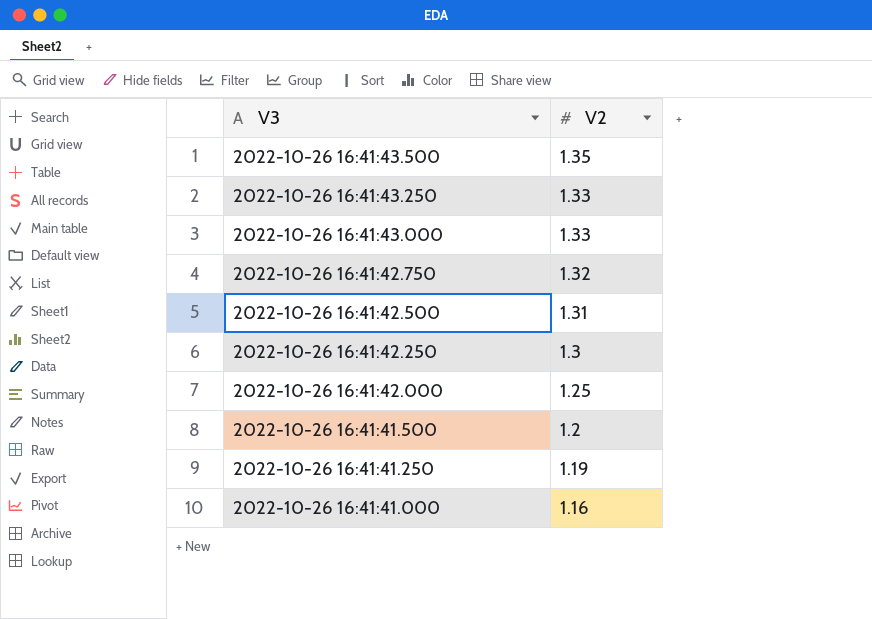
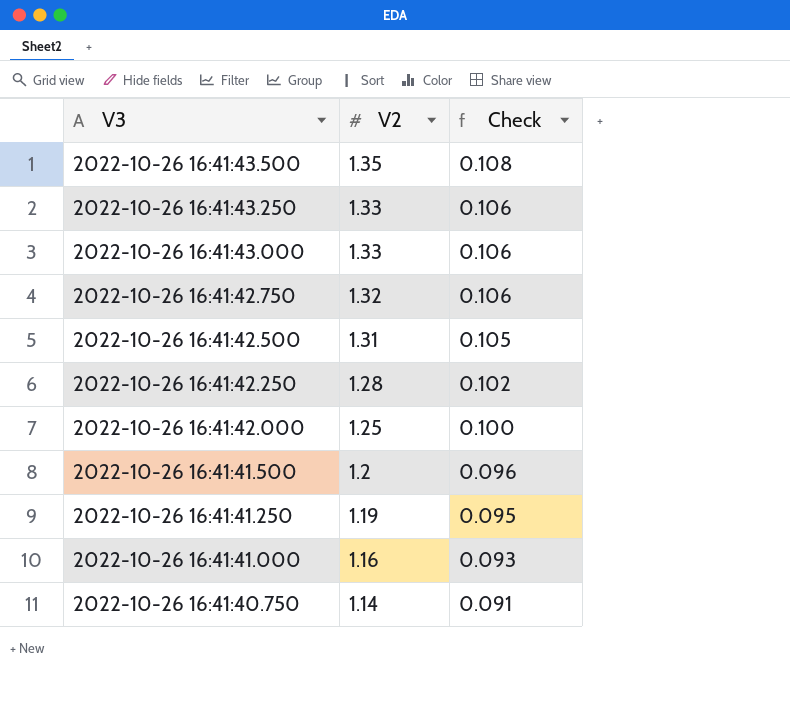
column Check | formula: none -> [V2] * 0.08
2022-10-26 16:41:42.250 | V2: 1.3 -> 1.28
row 2022-10-26 16:41:40.750: none -> 1.14 | 0.091

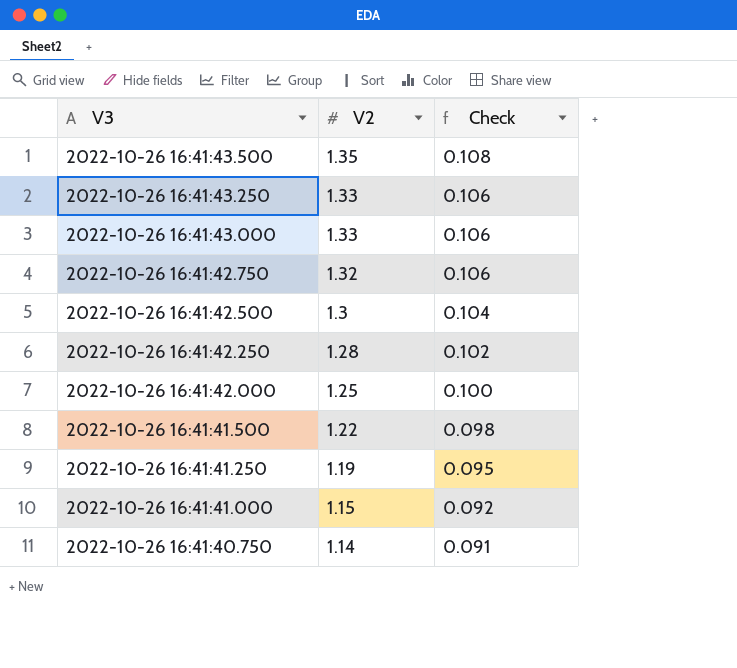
2022-10-26 16:41:42.500 | V2: 1.31 -> 1.3
2022-10-26 16:41:42.500 | Check: 0.105 -> 0.104
2022-10-26 16:41:41.500 | V2: 1.2 -> 1.22
2022-10-26 16:41:41.500 | Check: 0.096 -> 0.098
2022-10-26 16:41:41.000 | V2: 1.16 -> 1.15
2022-10-26 16:41:41.000 | Check: 0.093 -> 0.092

